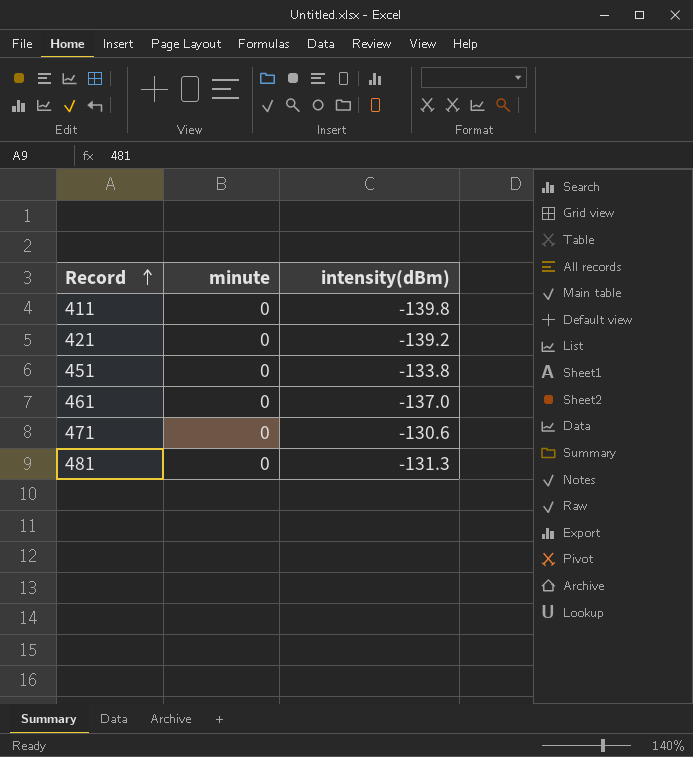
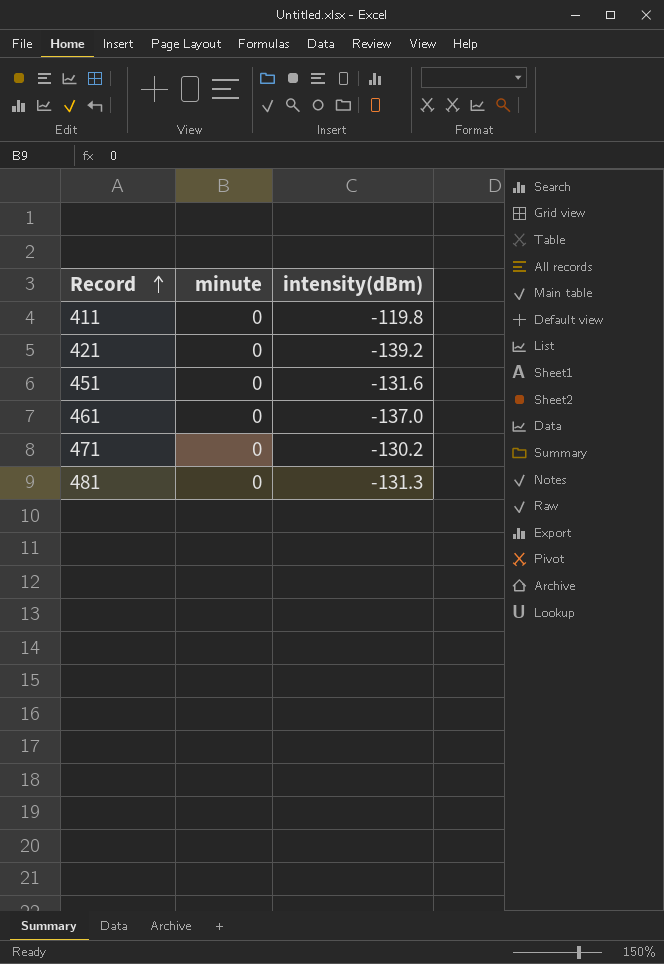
411 | intensity(dBm): -139.8 -> -119.8
451 | intensity(dBm): -133.8 -> -131.6
471 | intensity(dBm): -130.6 -> -130.2

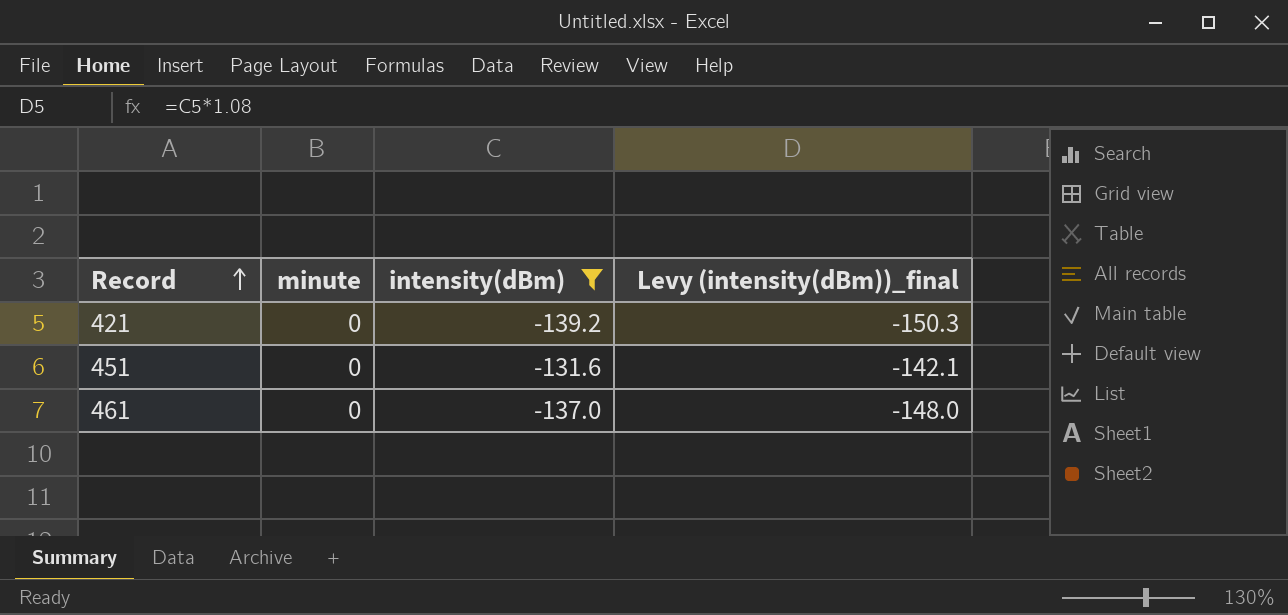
filter: none -> intensity(dBm) <= -131.6
column Levy (intensity(dBm))_final | formula: none -> [intensity(dBm)] * 1.08

